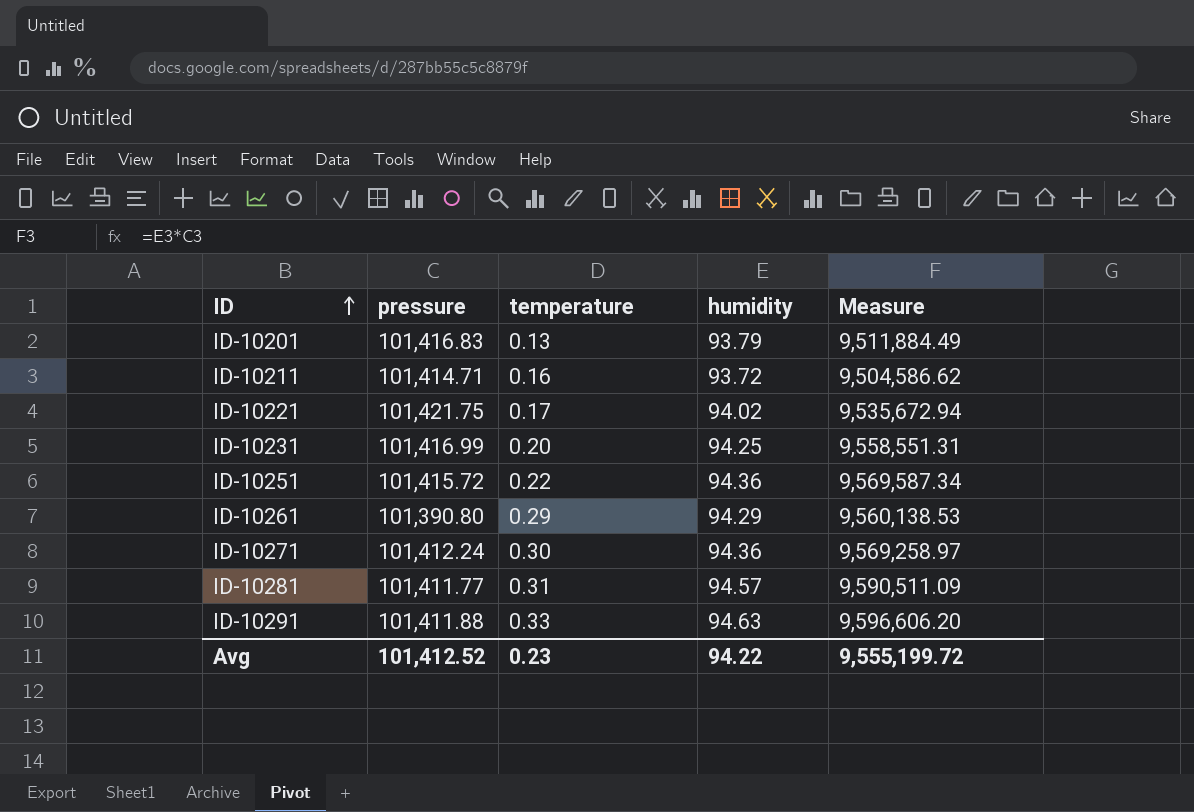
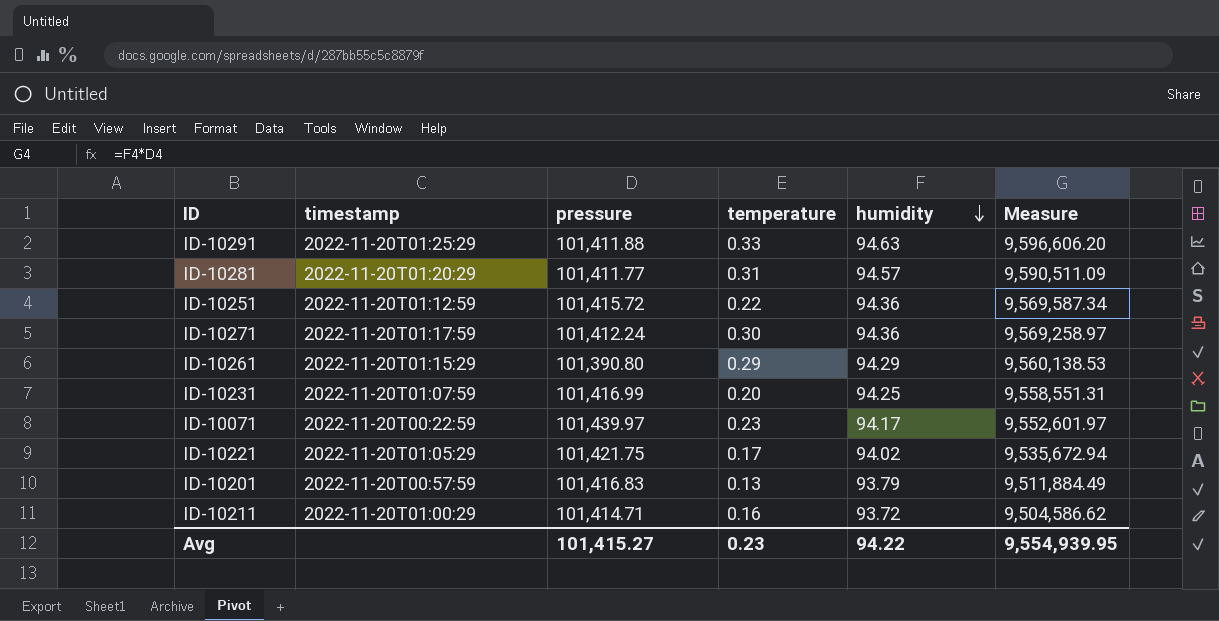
row order: ID ascending -> humidity descending
column timestamp | position: none -> 2
row ID-10071: none -> 2022-11-20T00:22:59 | 101,439.97 | 0.23 | 94.17 | 9,552,601.97
Avg | pressure: 101,412.52 -> 101,415.27
Avg | Measure: 9,555,199.72 -> 9,554,939.95

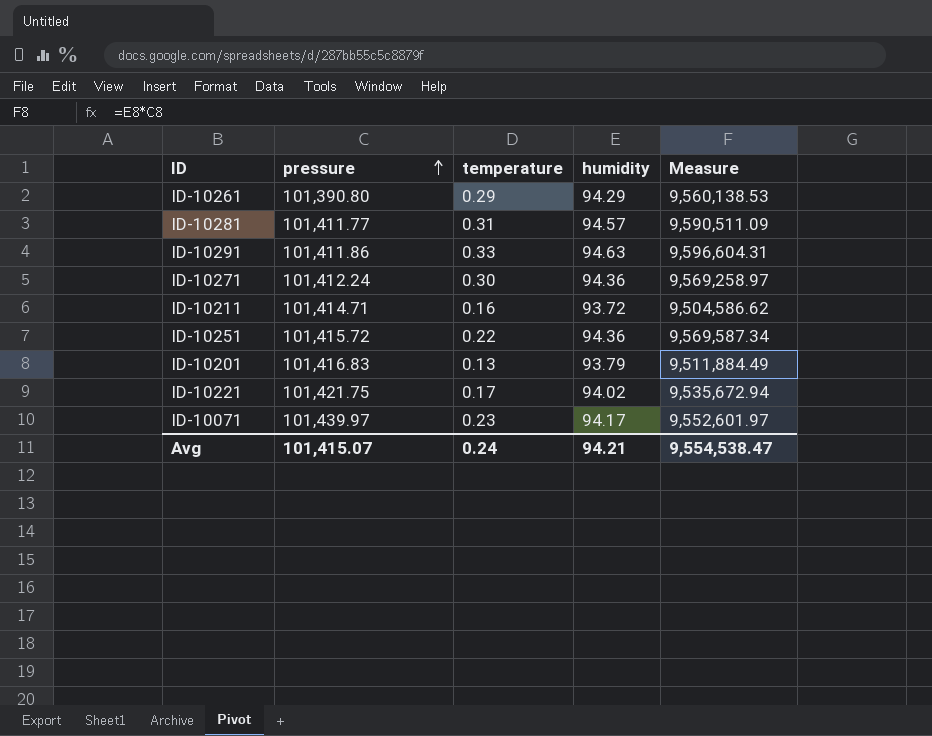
row order: humidity descending -> pressure ascending
column timestamp | position: 2 -> none
row ID-10231: 2022-11-20T01:07:59 | 101,416.99 | 0.20 | 94.25 | 9,558,551.31 -> none
ID-10291 | pressure: 101,411.88 -> 101,411.86
ID-10291 | Measure: 9,596,606.20 -> 9,596,604.31
Avg | pressure: 101,415.27 -> 101,415.07
Avg | temperature: 0.23 -> 0.24
Avg | humidity: 94.22 -> 94.21
Avg | Measure: 9,554,939.95 -> 9,554,538.47

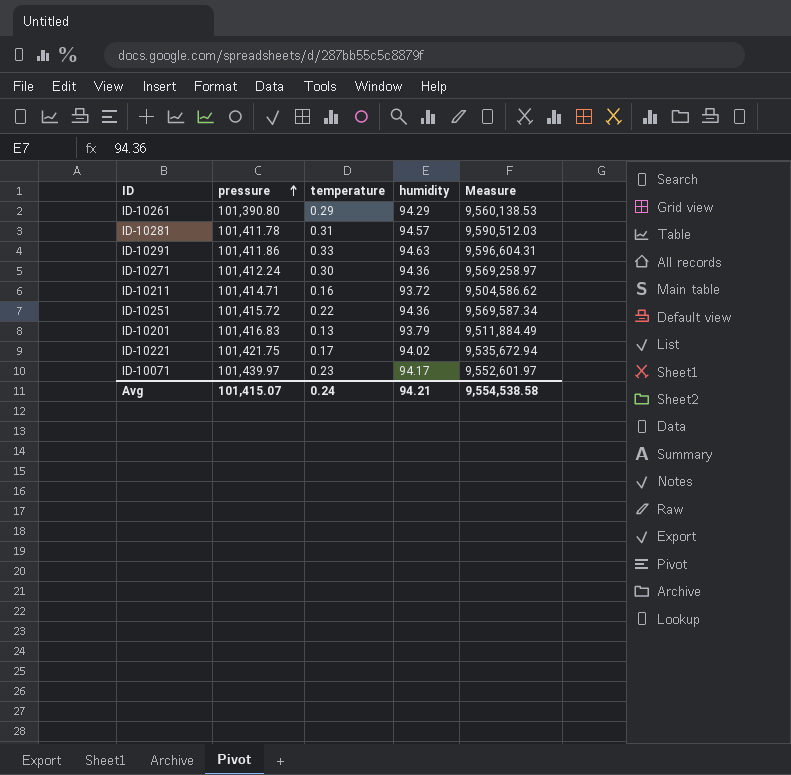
ID-10281 | pressure: 101,411.77 -> 101,411.78
ID-10281 | Measure: 9,590,511.09 -> 9,590,512.03
Avg | Measure: 9,554,538.47 -> 9,554,538.58

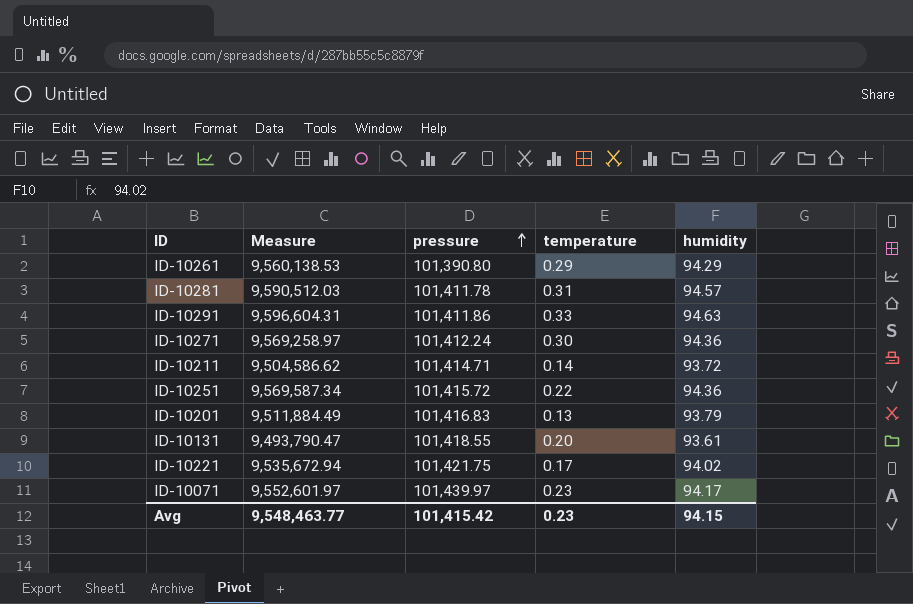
column Measure | position: 5 -> 2
ID-10211 | temperature: 0.16 -> 0.14
row ID-10131: none -> 9,493,790.47 | 101,418.55 | 0.20 | 93.61
Avg | Measure: 9,554,538.58 -> 9,548,463.77
Avg | pressure: 101,415.07 -> 101,415.42
Avg | temperature: 0.24 -> 0.23
Avg | humidity: 94.21 -> 94.15

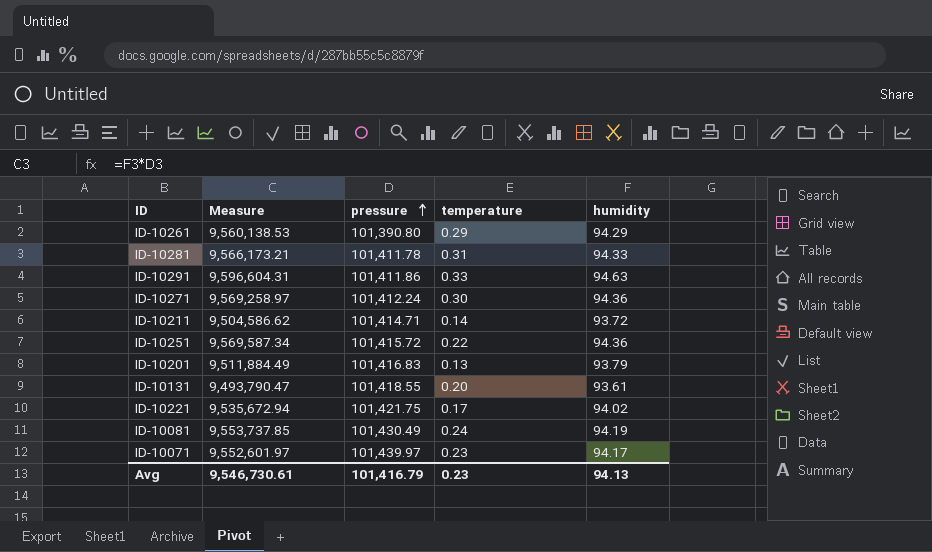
ID-10281 | Measure: 9,590,512.03 -> 9,566,173.21
ID-10281 | humidity: 94.57 -> 94.33
row ID-10081: none -> 9,553,737.85 | 101,430.49 | 0.24 | 94.19
Avg | Measure: 9,548,463.77 -> 9,546,730.61
Avg | pressure: 101,415.42 -> 101,416.79
Avg | humidity: 94.15 -> 94.13

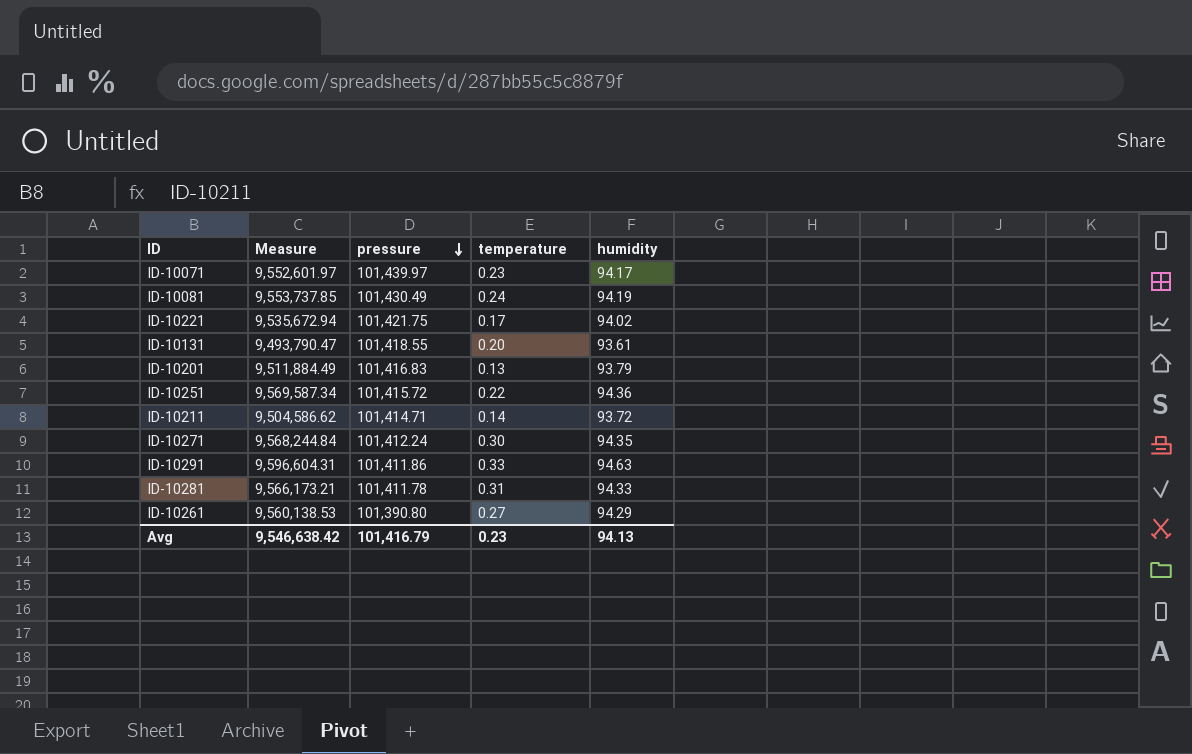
row order: pressure ascending -> pressure descending
ID-10271 | Measure: 9,569,258.97 -> 9,568,244.84
ID-10271 | humidity: 94.36 -> 94.35
ID-10261 | temperature: 0.29 -> 0.27
Avg | Measure: 9,546,730.61 -> 9,546,638.42

